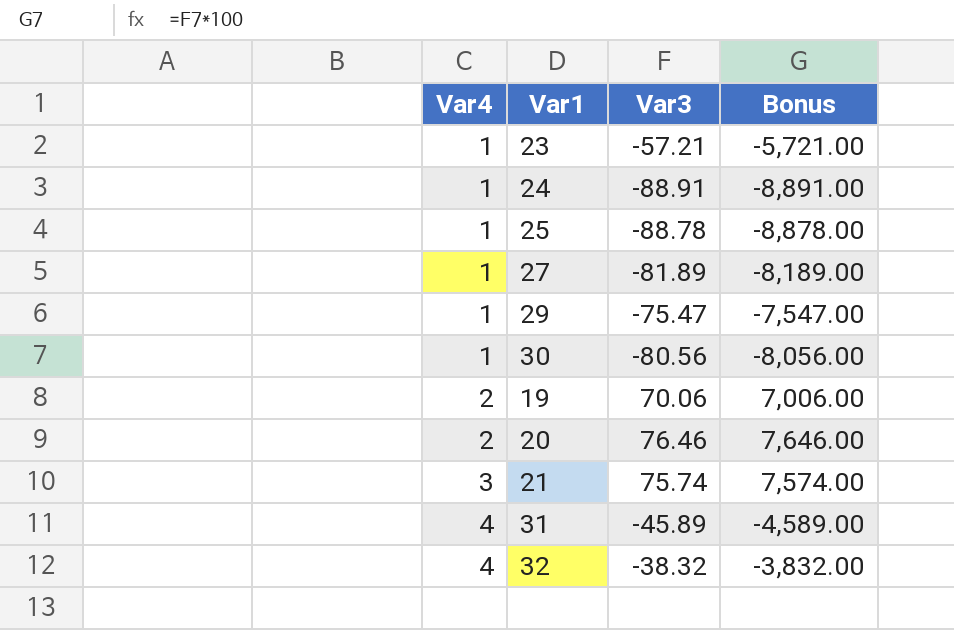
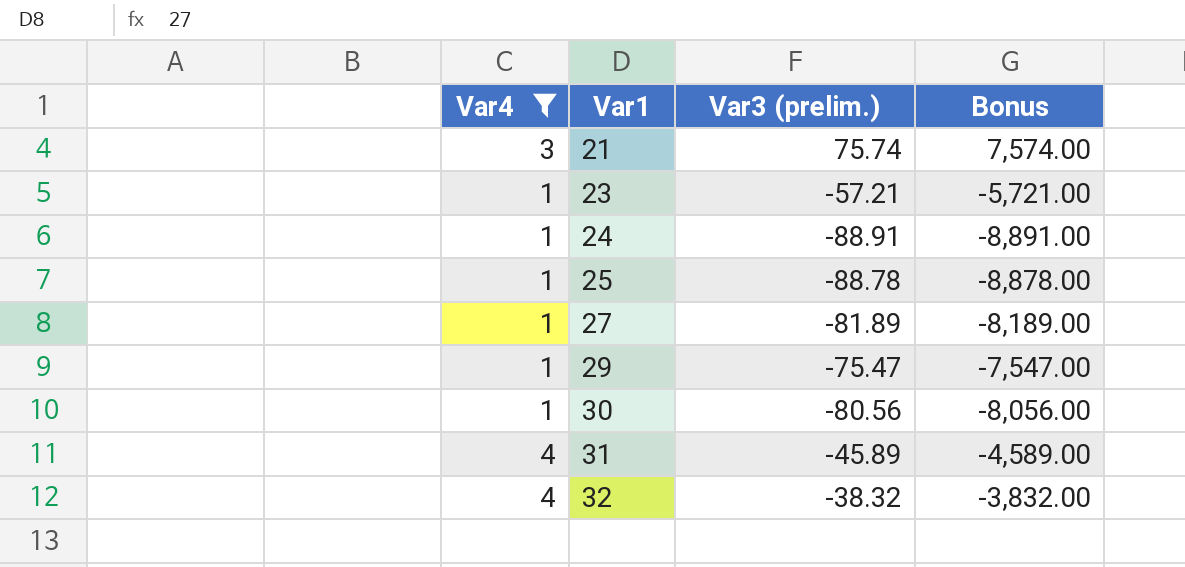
filter: none -> Var4 != 2
row order: Var4 ascending -> Var1 ascending
column name: Var3 -> Var3 (prelim.)

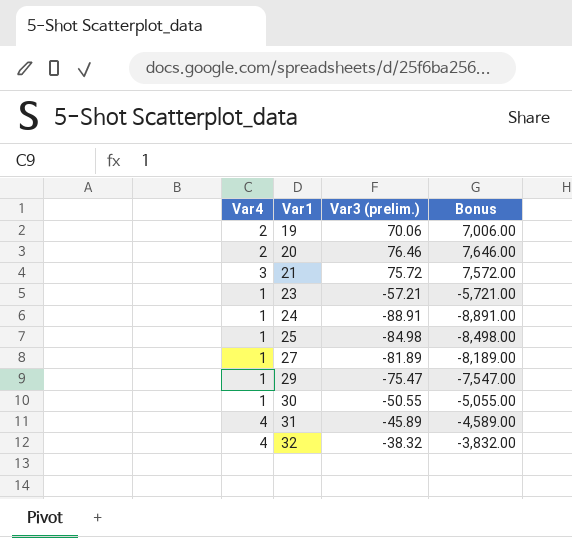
filter: Var4 != 2 -> none
21 | Var3 (prelim.): 75.74 -> 75.72
21 | Bonus: 7,574.00 -> 7,572.00
25 | Var3 (prelim.): -88.78 -> -84.98
25 | Bonus: -8,878.00 -> -8,498.00
30 | Var3 (prelim.): -80.56 -> -50.55
30 | Bonus: -8,056.00 -> -5,055.00

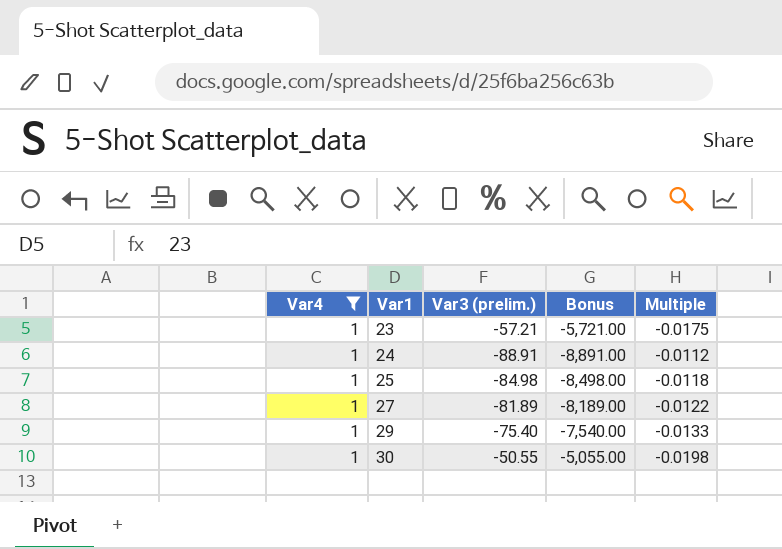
filter: none -> Var4 = 1
column Multiple | formula: none -> [Var4] / [Var3 (prelim.)]
29 | Var3 (prelim.): -75.47 -> -75.40
29 | Bonus: -7,547.00 -> -7,540.00

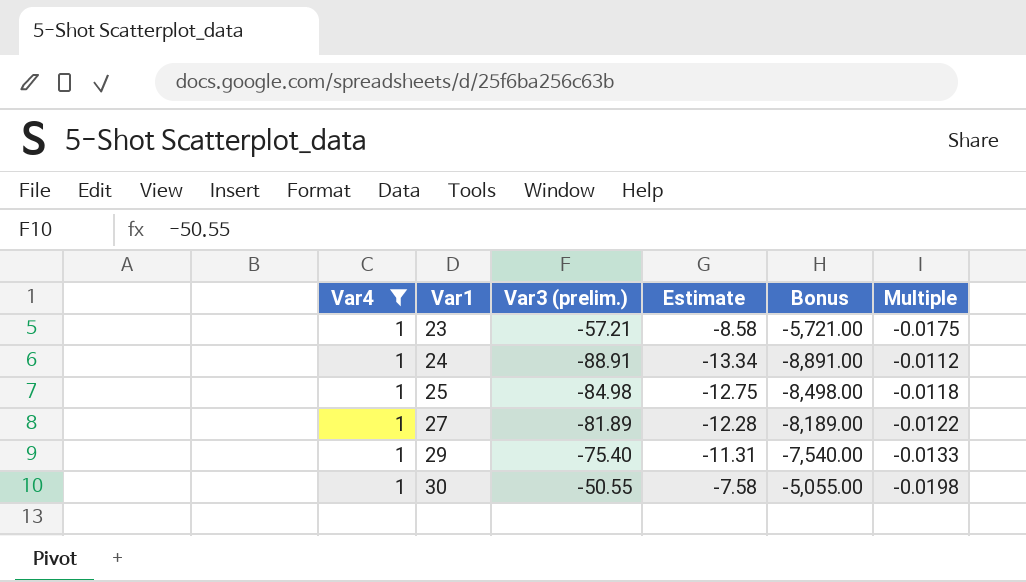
column Estimate | formula: none -> [Var3 (prelim.)] * 0.15

